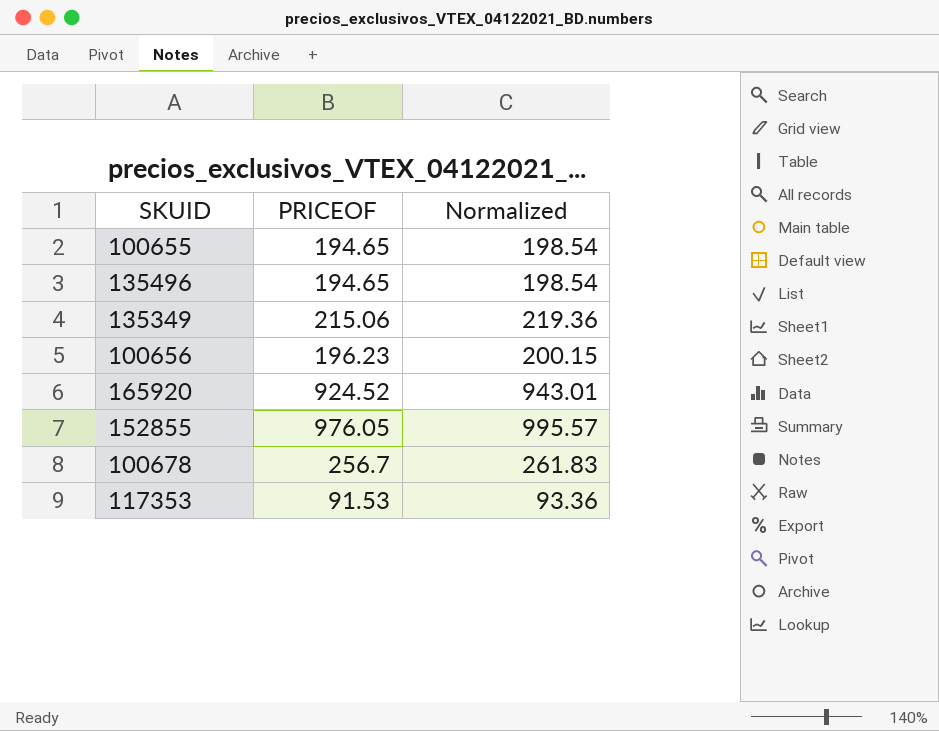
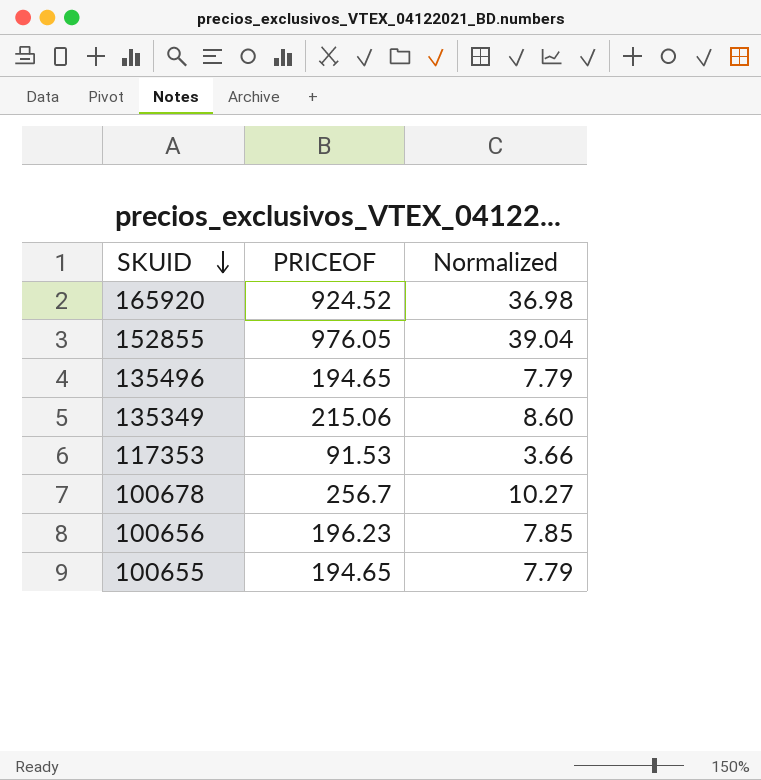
row order: none -> SKUID descending
column Normalized | formula: [PRICEOF] * 1.02 -> [PRICEOF] * 0.04

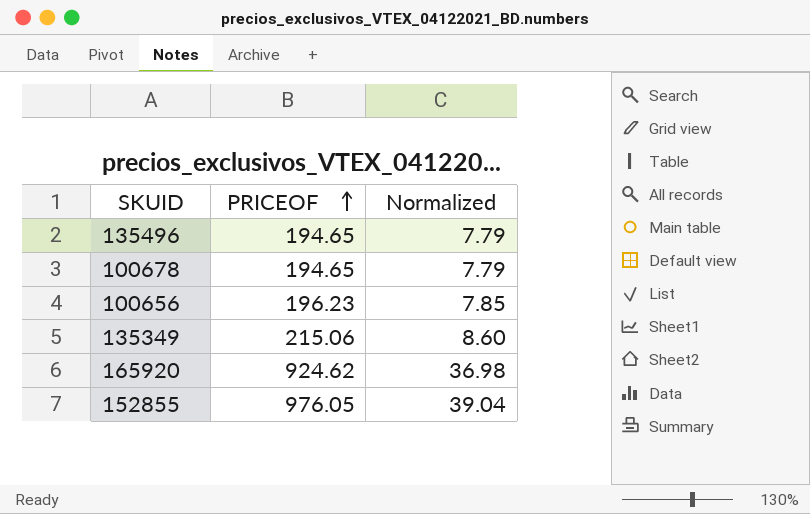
row order: SKUID descending -> PRICEOF ascending
row 117353: 91.53 | 3.66 -> none
row 100655: 194.65 | 7.79 -> none
100678 | PRICEOF: 256.7 -> 194.65
100678 | Normalized: 10.27 -> 7.79
165920 | PRICEOF: 924.52 -> 924.62

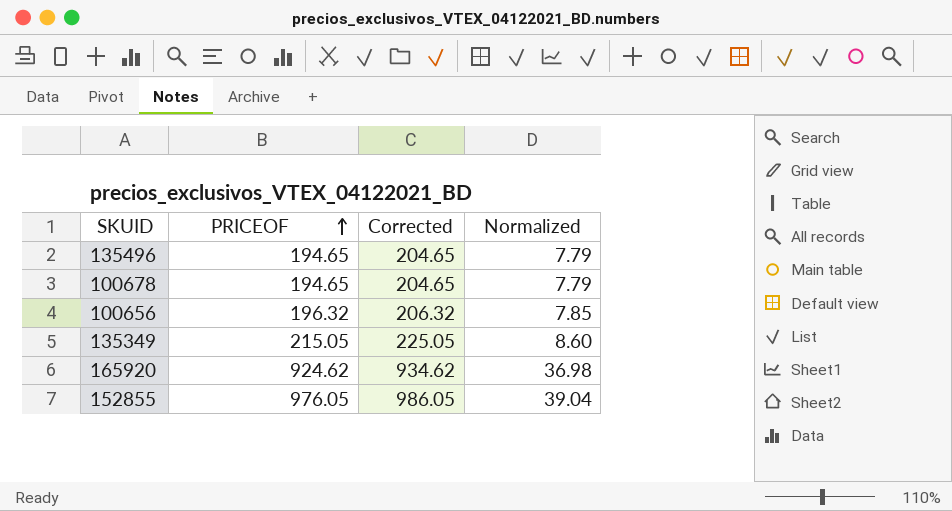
column Corrected | formula: none -> [PRICEOF] + 10
100656 | PRICEOF: 196.23 -> 196.32
135349 | PRICEOF: 215.06 -> 215.05

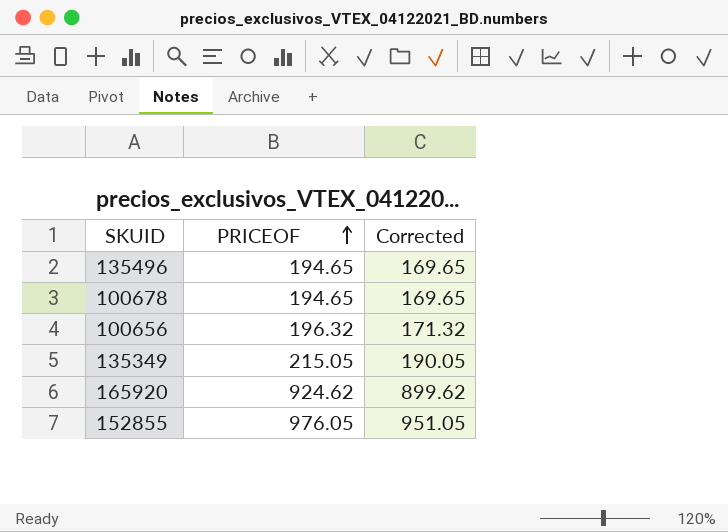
column Normalized | formula: [PRICEOF] * 0.04 -> none
column Corrected | formula: [PRICEOF] + 10 -> [PRICEOF] - 25

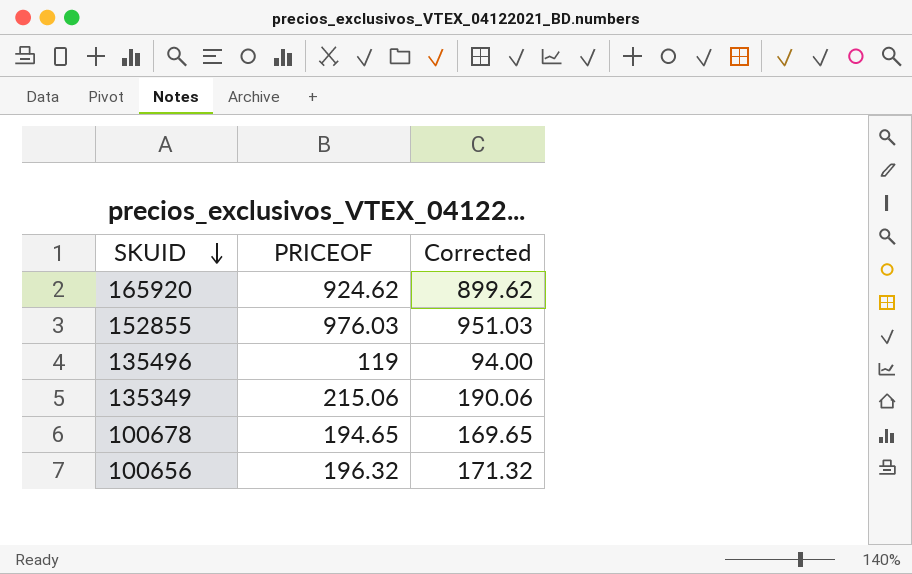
row order: PRICEOF ascending -> SKUID descending
152855 | PRICEOF: 976.05 -> 976.03
152855 | Corrected: 951.05 -> 951.03
135496 | PRICEOF: 194.65 -> 119
135496 | Corrected: 169.65 -> 94.00
135349 | PRICEOF: 215.05 -> 215.06
135349 | Corrected: 190.05 -> 190.06

